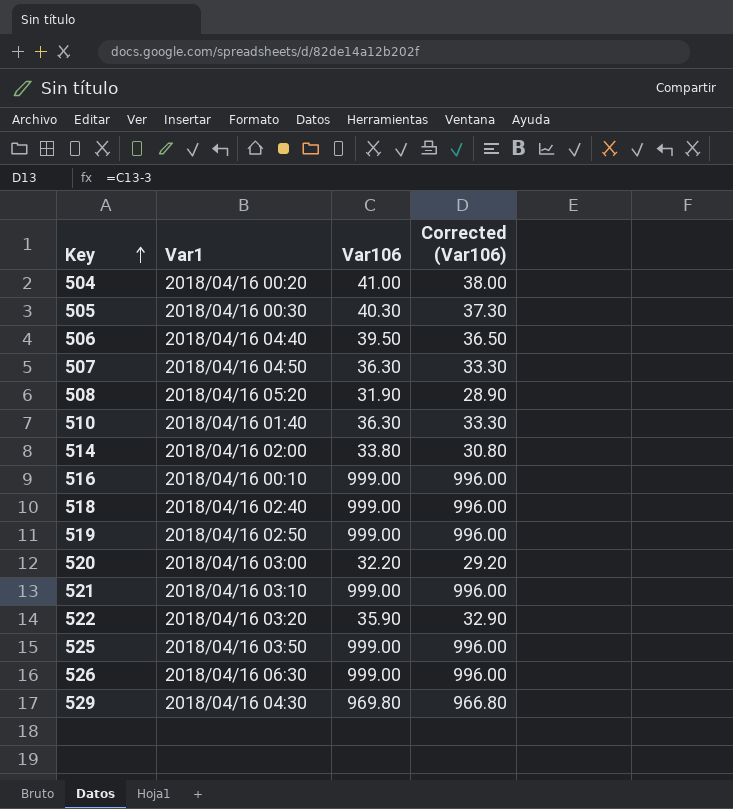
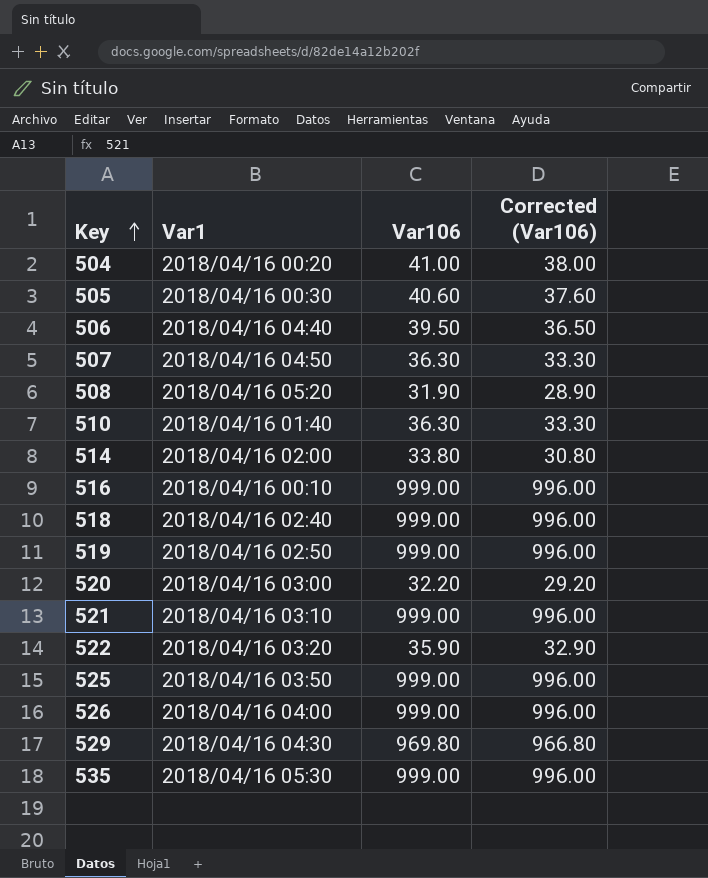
505 | Var106: 40.30 -> 40.60
505 | Corrected (Var106): 37.30 -> 37.60
526 | Var1: 2018/04/16 06:30 -> 2018/04/16 04:00
row 535: none -> 2018/04/16 05:30 | 999.00 | 996.00

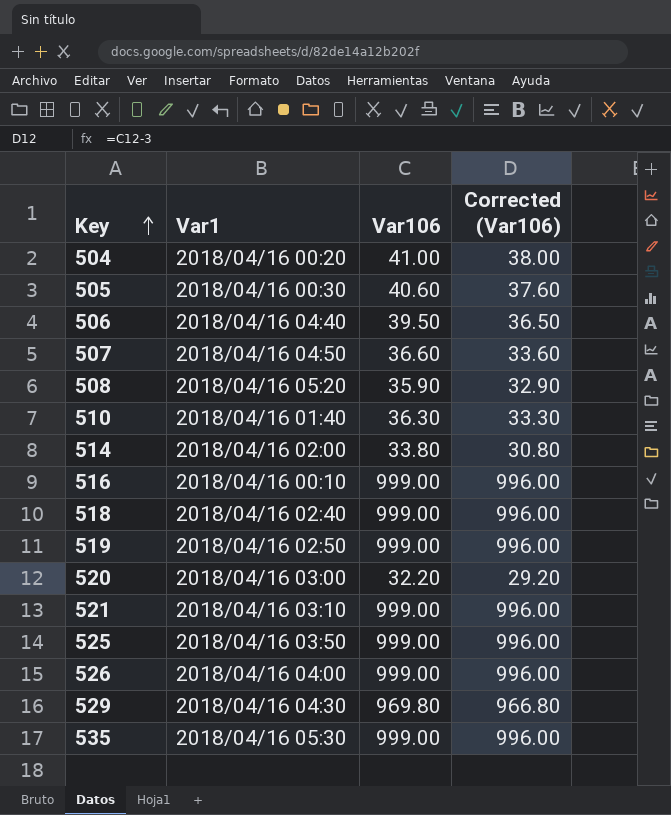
row 522: 2018/04/16 03:20 | 35.90 | 32.90 -> none
507 | Var106: 36.30 -> 36.60
507 | Corrected (Var106): 33.30 -> 33.60
508 | Var106: 31.90 -> 35.90
508 | Corrected (Var106): 28.90 -> 32.90

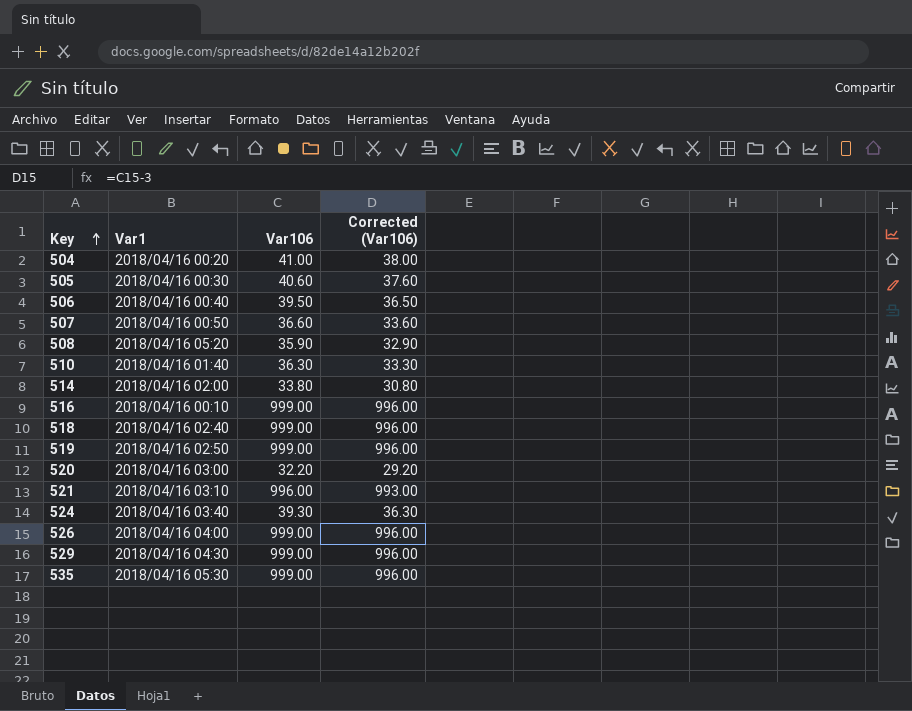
row 525: 2018/04/16 03:50 | 999.00 | 996.00 -> none
506 | Var1: 2018/04/16 04:40 -> 2018/04/16 00:40
507 | Var1: 2018/04/16 04:50 -> 2018/04/16 00:50
521 | Var106: 999.00 -> 996.00
521 | Corrected (Var106): 996.00 -> 993.00
row 524: none -> 2018/04/16 03:40 | 39.30 | 36.30
529 | Var106: 969.80 -> 999.00
529 | Corrected (Var106): 966.80 -> 996.00

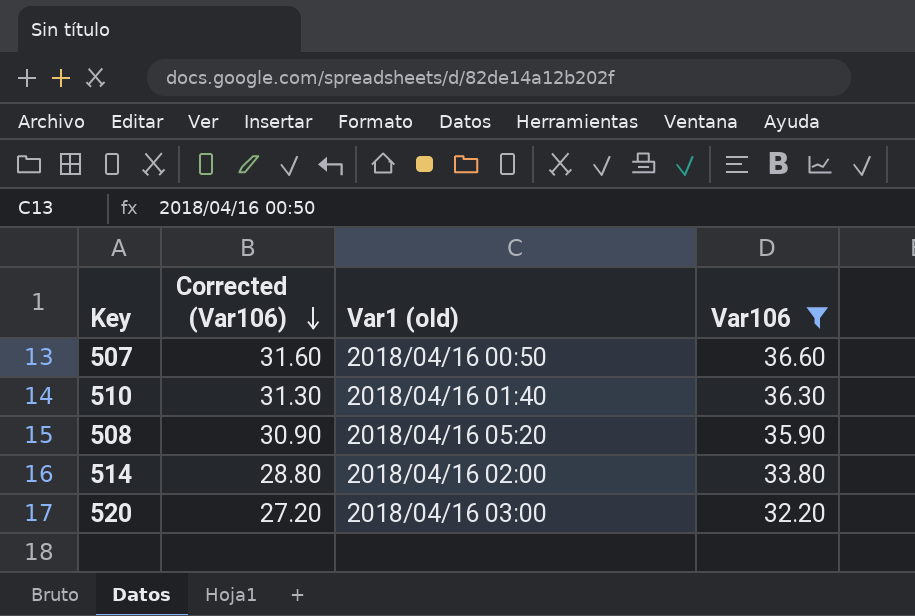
filter: none -> Var106 <= 36.60
row order: Key ascending -> Corrected (Var106) descending
column Corrected (Var106) | formula: [Var106] - 3 -> [Var106] - 5
column Corrected (Var106) | position: 4 -> 2
column name: Var1 -> Var1 (old)

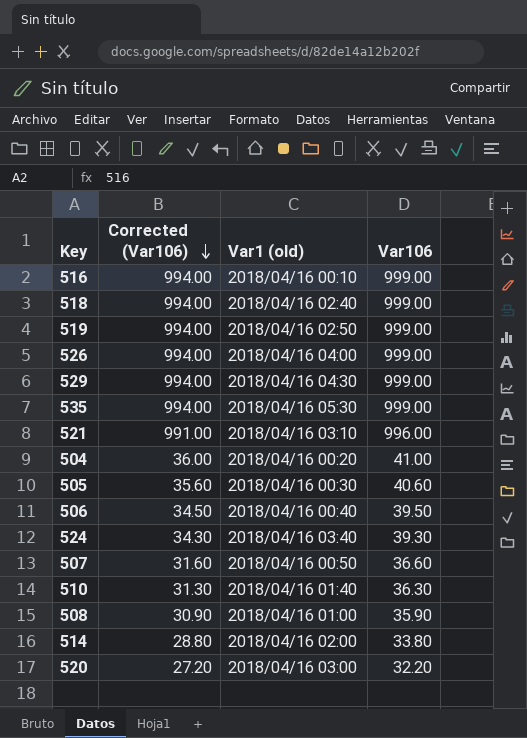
filter: Var106 <= 36.60 -> none
508 | Var1 (old): 2018/04/16 05:20 -> 2018/04/16 01:00

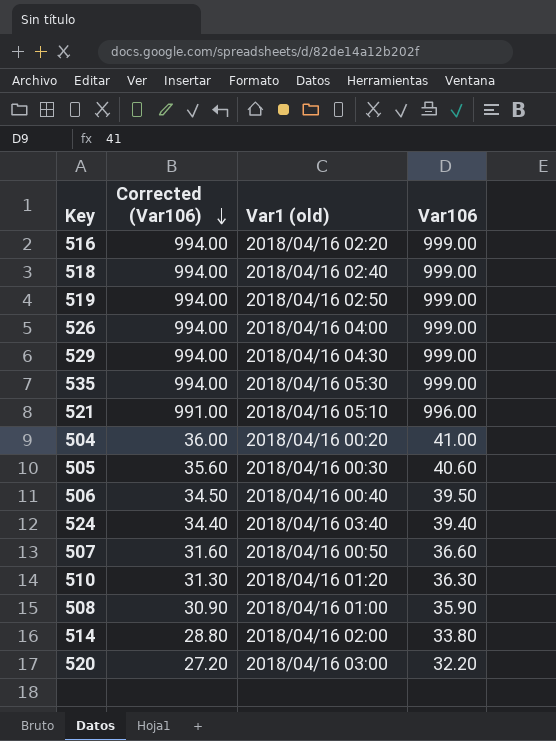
516 | Var1 (old): 2018/04/16 00:10 -> 2018/04/16 02:20
521 | Var1 (old): 2018/04/16 03:10 -> 2018/04/16 05:10
524 | Corrected (Var106): 34.30 -> 34.40
524 | Var106: 39.30 -> 39.40
510 | Var1 (old): 2018/04/16 01:40 -> 2018/04/16 01:20

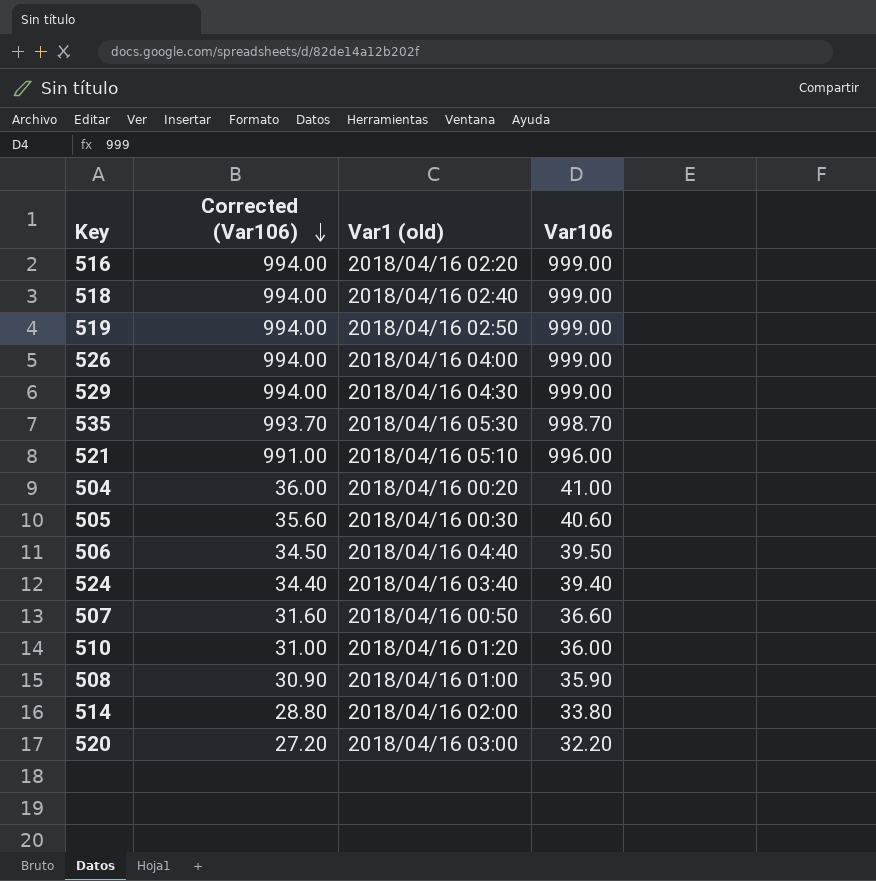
535 | Corrected (Var106): 994.00 -> 993.70
535 | Var106: 999.00 -> 998.70
506 | Var1 (old): 2018/04/16 00:40 -> 2018/04/16 04:40
510 | Corrected (Var106): 31.30 -> 31.00
510 | Var106: 36.30 -> 36.00

